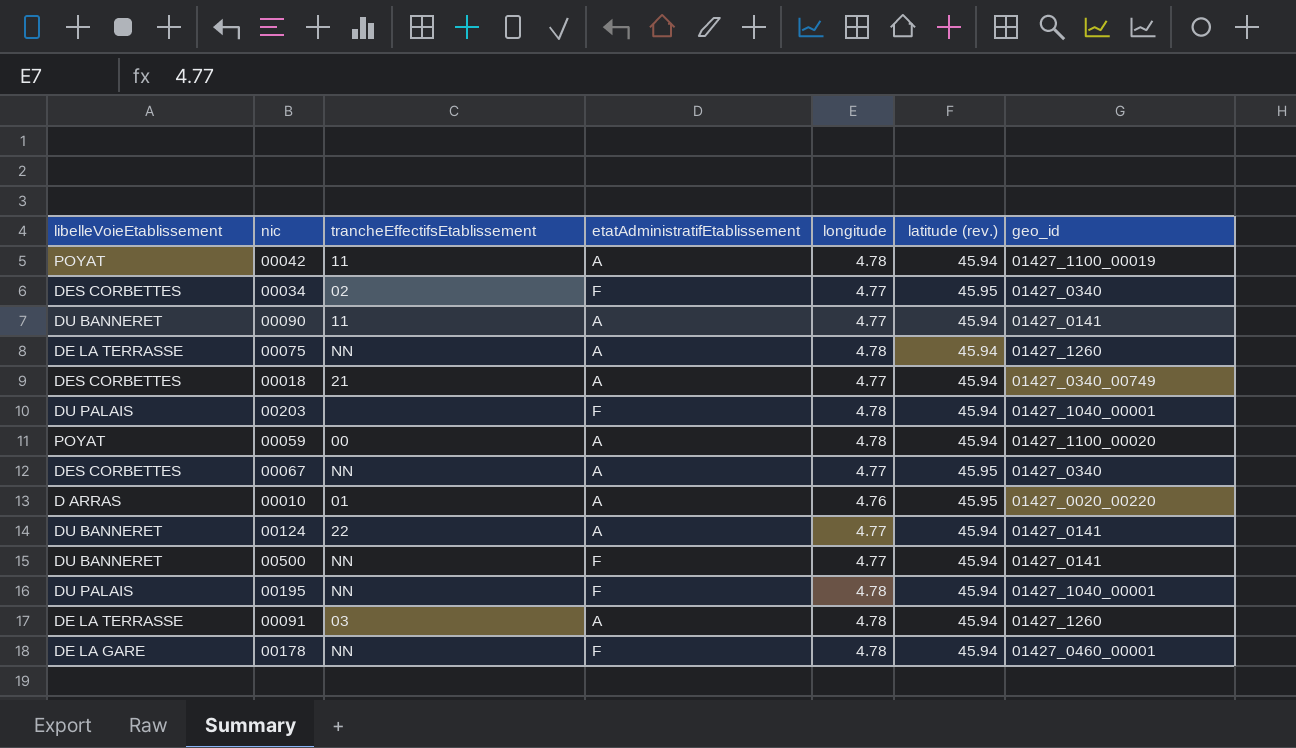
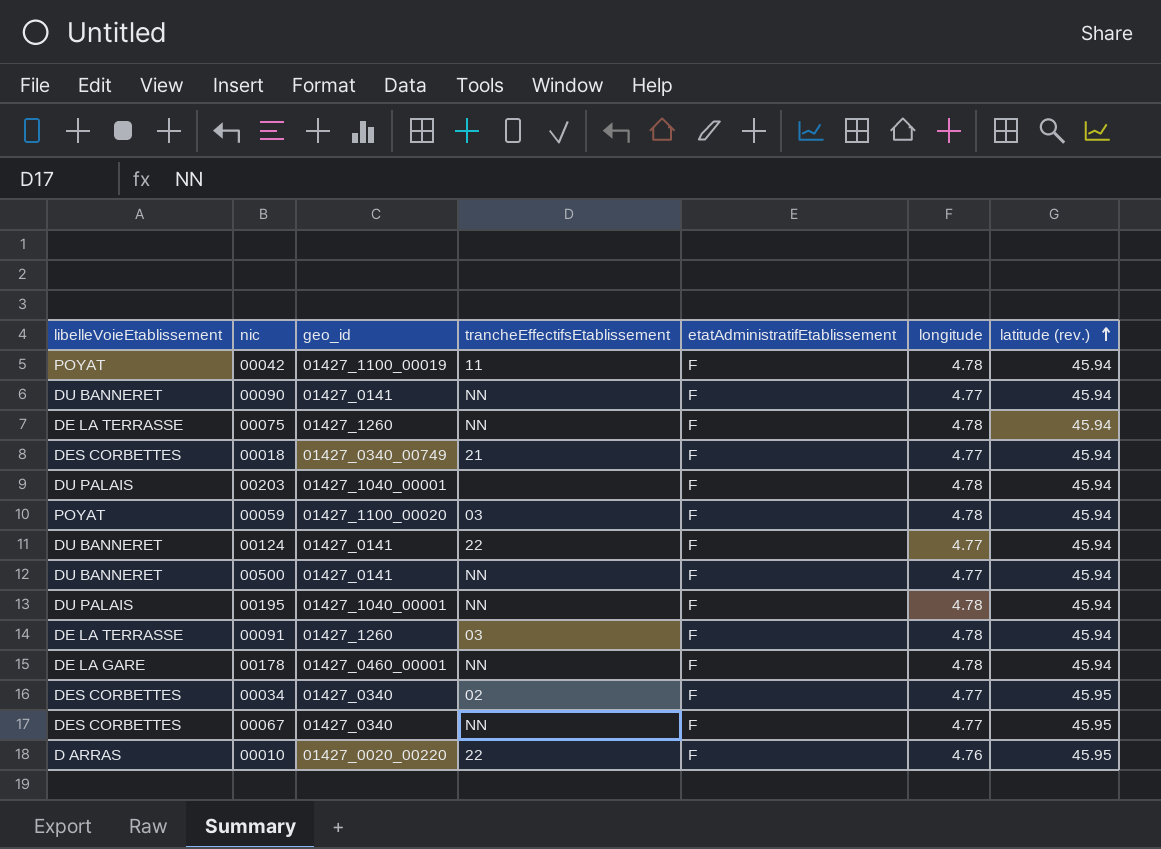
row order: none -> latitude (rev.) ascending
column geo_id | position: 7 -> 3
00042 | etatAdministratifEtablissement: A -> F
00090 | trancheEffectifsEtablissement: 11 -> NN
00090 | etatAdministratifEtablissement: A -> F
00075 | etatAdministratifEtablissement: A -> F
00018 | etatAdministratifEtablissement: A -> F
00059 | trancheEffectifsEtablissement: 00 -> 03
00059 | etatAdministratifEtablissement: A -> F
00124 | etatAdministratifEtablissement: A -> F
00091 | etatAdministratifEtablissement: A -> F
00067 | etatAdministratifEtablissement: A -> F
00010 | trancheEffectifsEtablissement: 01 -> 22
00010 | etatAdministratifEtablissement: A -> F

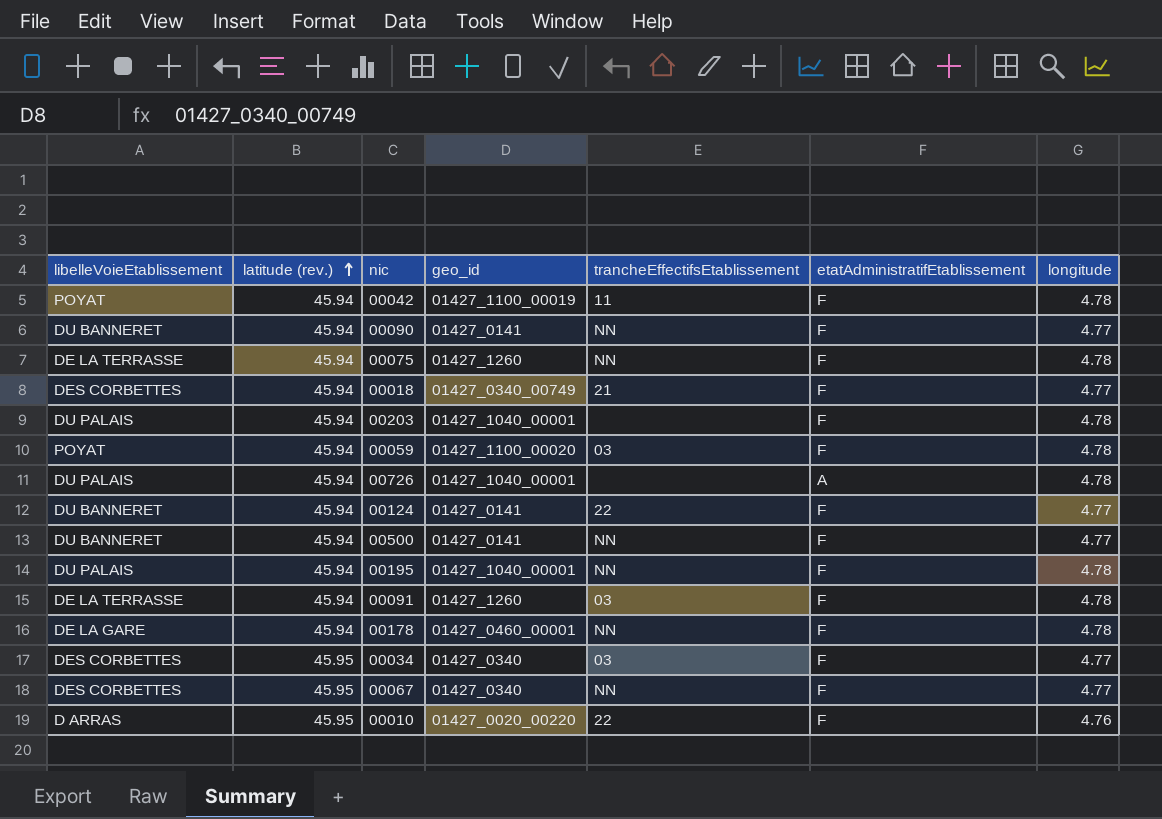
column latitude (rev.) | position: 7 -> 2
row 00726: none -> DU PALAIS | 45.94 | 01427_1040_00001 | none | A | 4.78
00034 | trancheEffectifsEtablissement: 02 -> 03

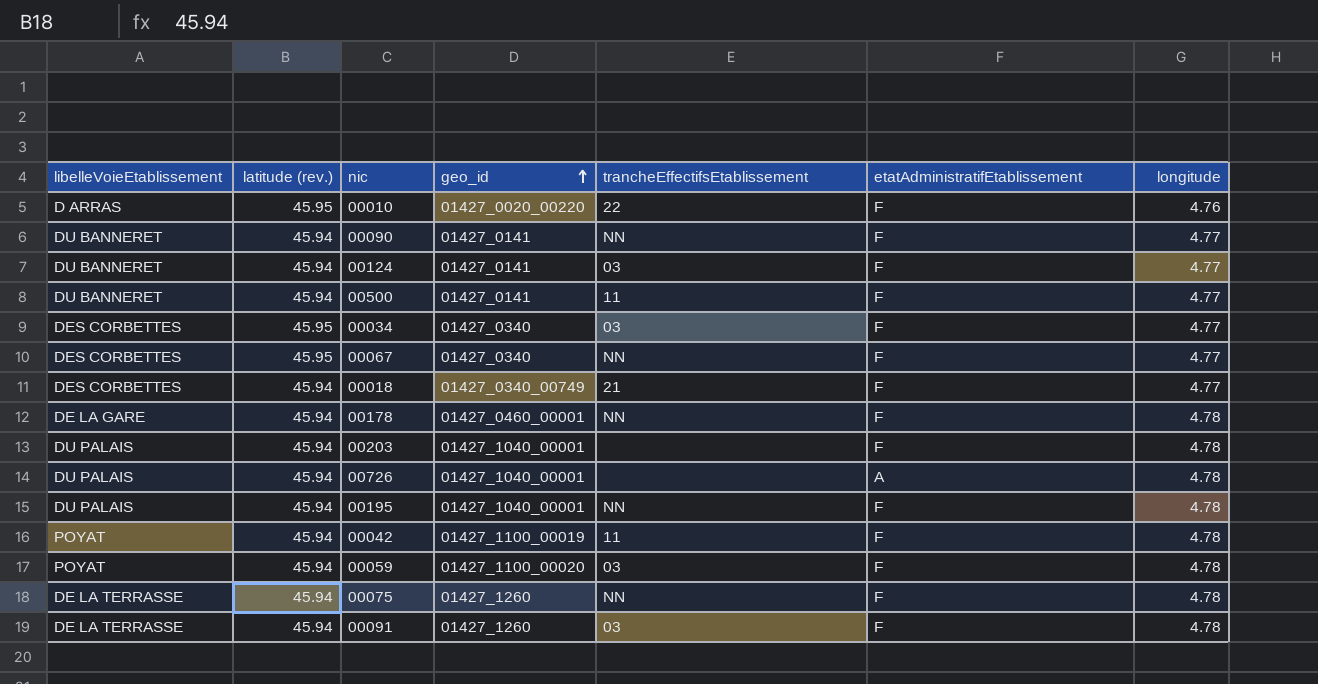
row order: latitude (rev.) ascending -> geo_id ascending
00124 | trancheEffectifsEtablissement: 22 -> 03
00500 | trancheEffectifsEtablissement: NN -> 11

